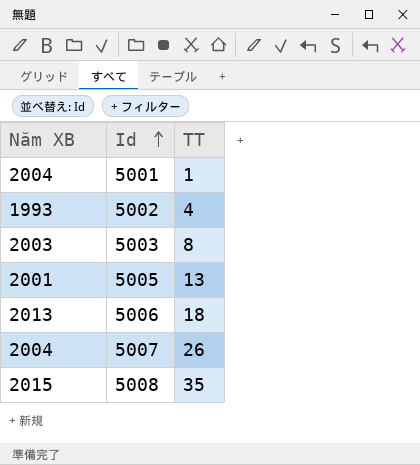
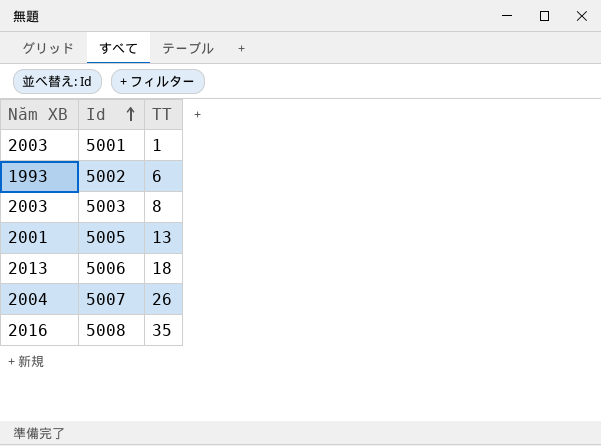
5001 | Năm XB: 2004 -> 2003
5002 | TT: 4 -> 6
5008 | Năm XB: 2015 -> 2016

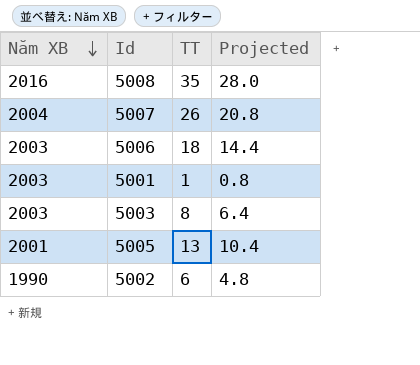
row order: Id ascending -> Năm XB descending
column Projected | formula: none -> [TT] * 0.8
5006 | Năm XB: 2013 -> 2003
5002 | Năm XB: 1993 -> 1990

